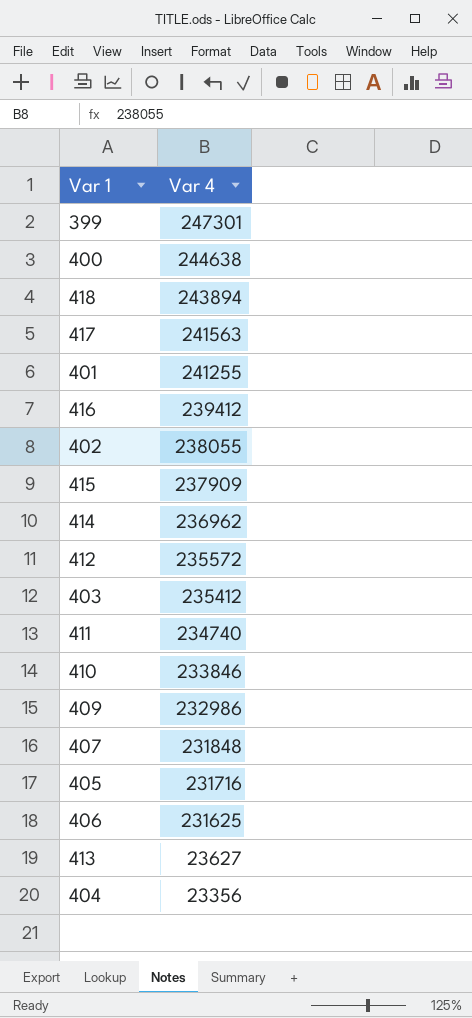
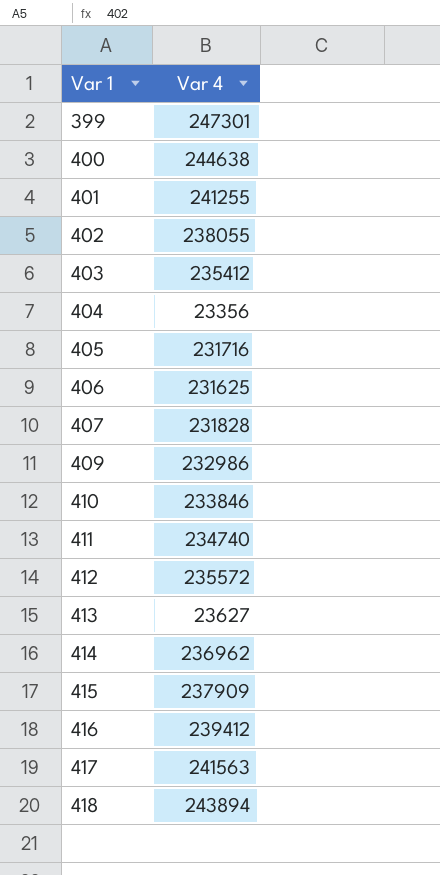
row order: Var 4 descending -> Var 1 ascending
407 | Var 4: 231848 -> 231828

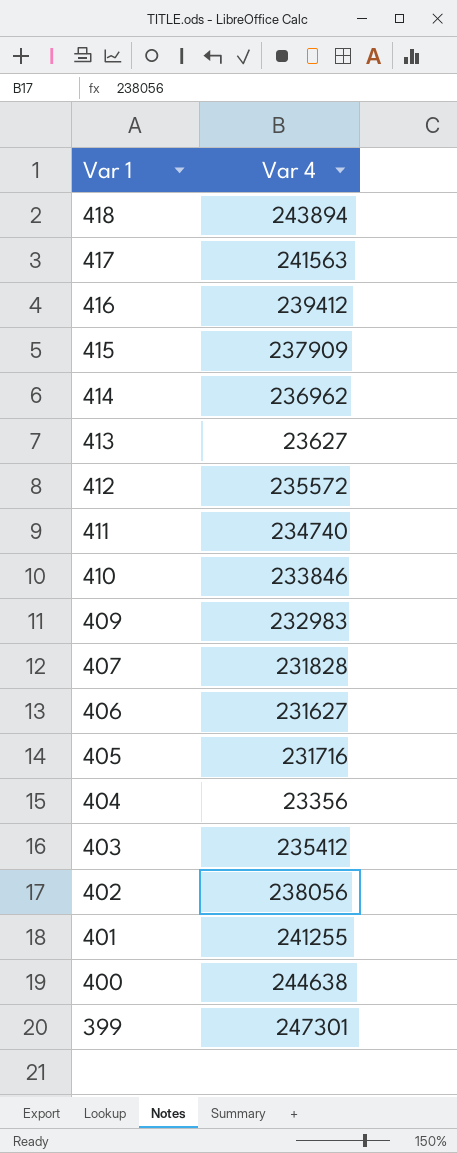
row order: Var 1 ascending -> Var 1 descending
409 | Var 4: 232986 -> 232983
406 | Var 4: 231625 -> 231627
402 | Var 4: 238055 -> 238056

